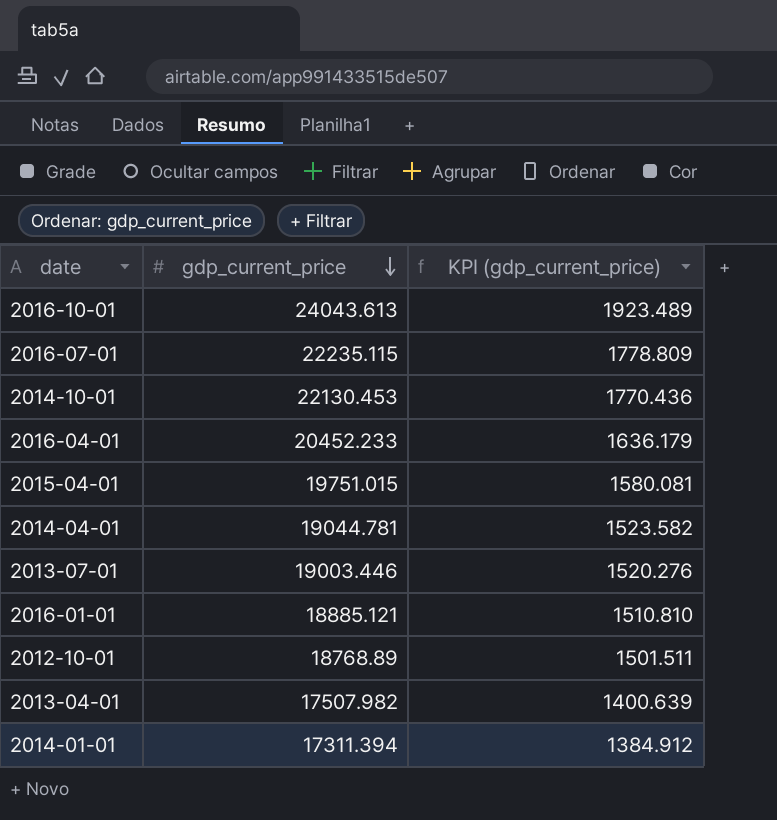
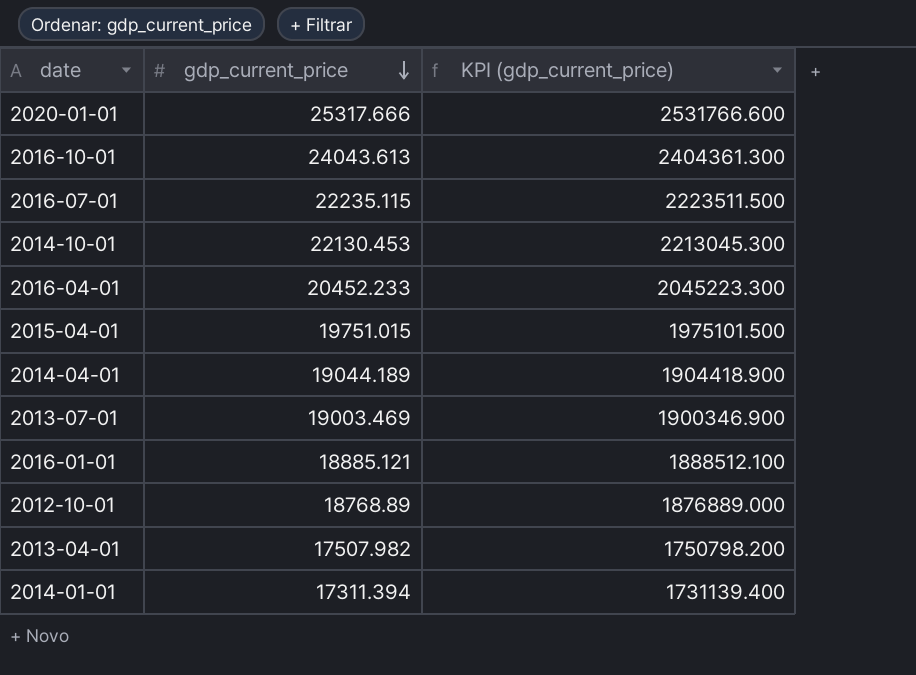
column KPI (gdp_current_price) | formula: [gdp_current_price] * 0.08 -> [gdp_current_price] * 100
row 2020-01-01: none -> 25317.666 | 2531766.600
2014-04-01 | gdp_current_price: 19044.781 -> 19044.189
2013-07-01 | gdp_current_price: 19003.446 -> 19003.469

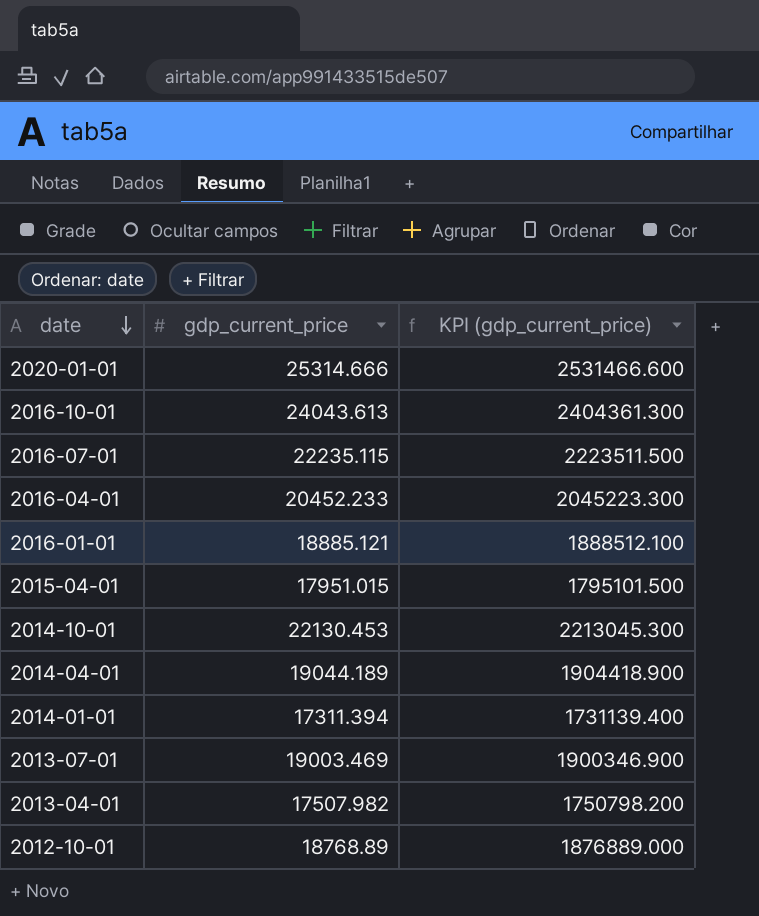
row order: gdp_current_price descending -> date descending
2020-01-01 | gdp_current_price: 25317.666 -> 25314.666
2020-01-01 | KPI (gdp_current_price): 2531766.600 -> 2531466.600
2015-04-01 | gdp_current_price: 19751.015 -> 17951.015
2015-04-01 | KPI (gdp_current_price): 1975101.500 -> 1795101.500

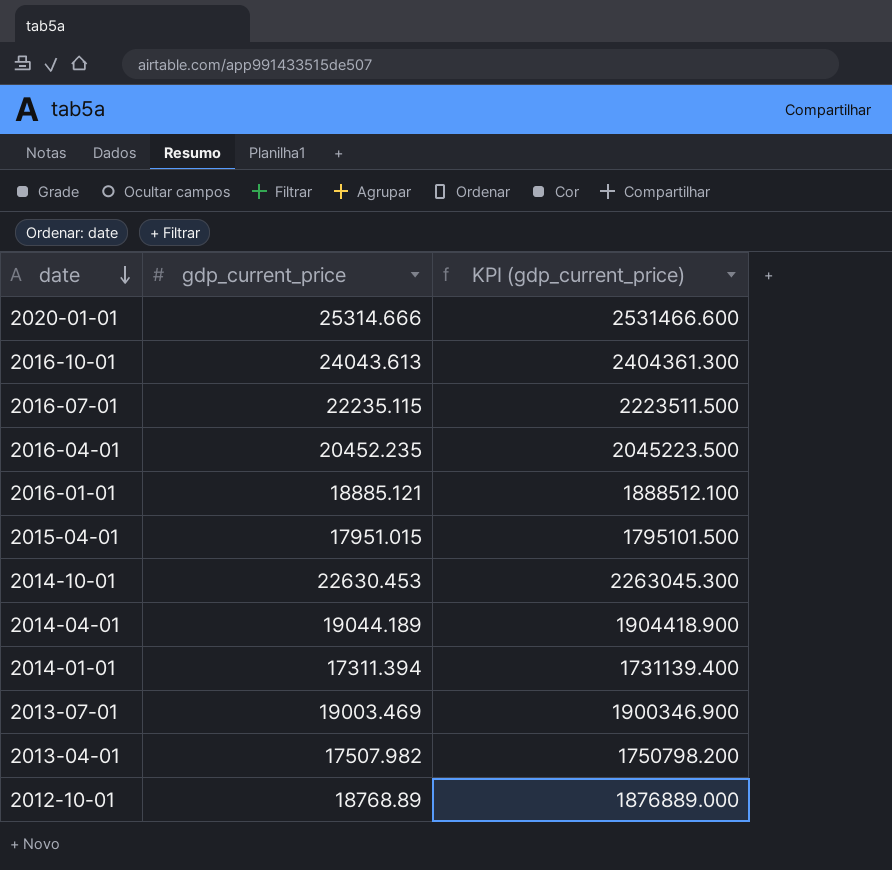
2016-04-01 | gdp_current_price: 20452.233 -> 20452.235
2016-04-01 | KPI (gdp_current_price): 2045223.300 -> 2045223.500
2014-10-01 | gdp_current_price: 22130.453 -> 22630.453
2014-10-01 | KPI (gdp_current_price): 2213045.300 -> 2263045.300

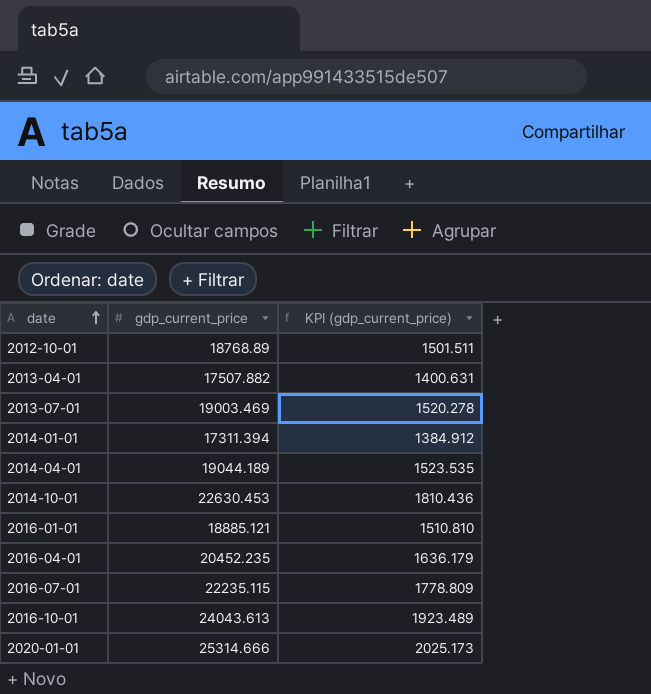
row order: date descending -> date ascending
column KPI (gdp_current_price) | formula: [gdp_current_price] * 100 -> [gdp_current_price] * 0.08
row 2015-04-01: 17951.015 | 1795101.500 -> none
2013-04-01 | gdp_current_price: 17507.982 -> 17507.882

